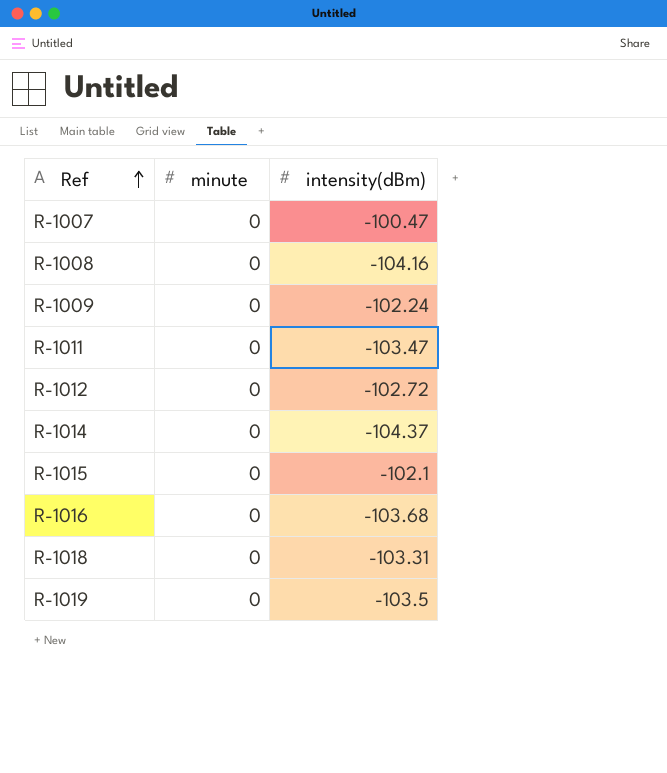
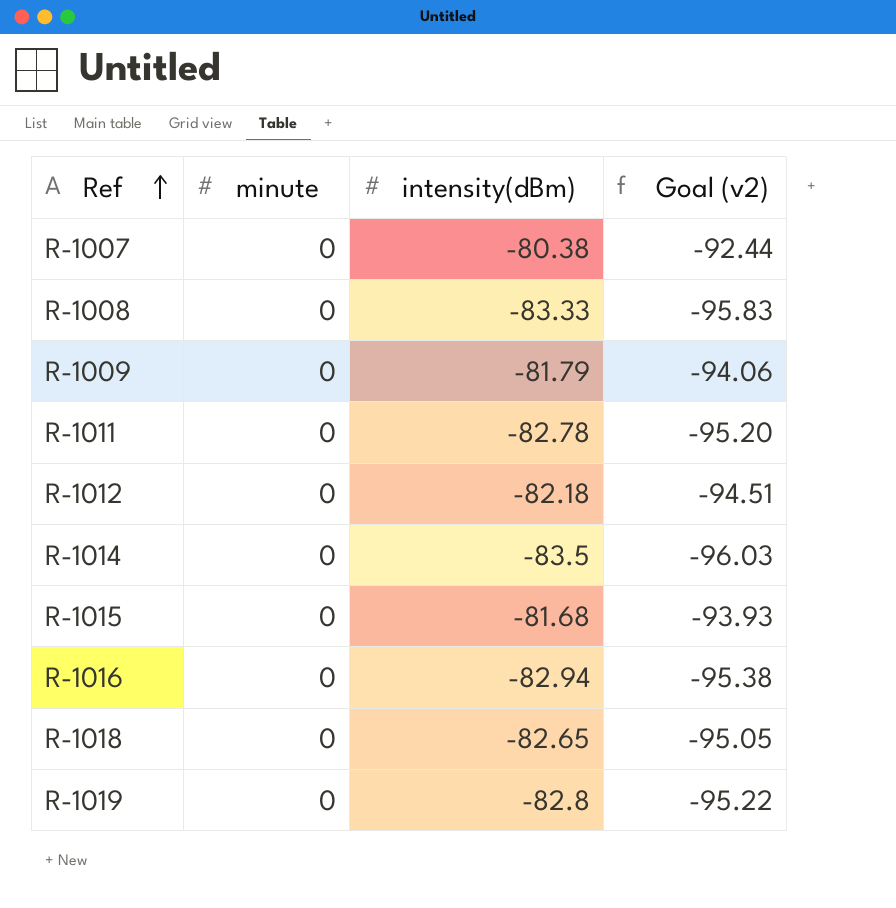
column Goal (v2) | formula: none -> [intensity(dBm)] * 1.15
R-1007 | intensity(dBm): -100.47 -> -80.38
R-1008 | intensity(dBm): -104.16 -> -83.33
R-1009 | intensity(dBm): -102.24 -> -81.79
R-1011 | intensity(dBm): -103.47 -> -82.78
R-1012 | intensity(dBm): -102.72 -> -82.18
R-1014 | intensity(dBm): -104.37 -> -83.5
R-1015 | intensity(dBm): -102.1 -> -81.68
R-1016 | intensity(dBm): -103.68 -> -82.94
R-1018 | intensity(dBm): -103.31 -> -82.65
R-1019 | intensity(dBm): -103.5 -> -82.8

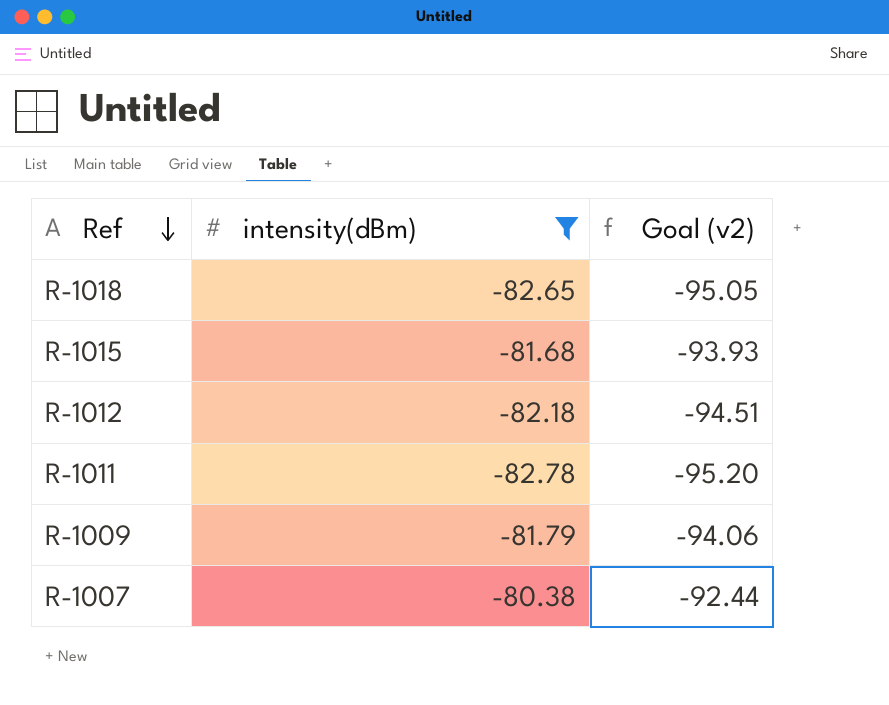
filter: none -> intensity(dBm) >= -82.78
row order: Ref ascending -> Ref descending
column minute | position: 2 -> none

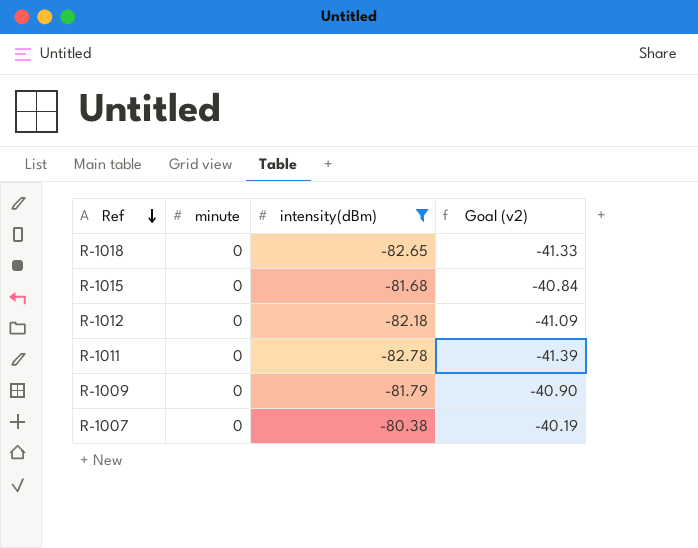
column minute | position: none -> 2
column Goal (v2) | formula: [intensity(dBm)] * 1.15 -> [intensity(dBm)] * 0.5

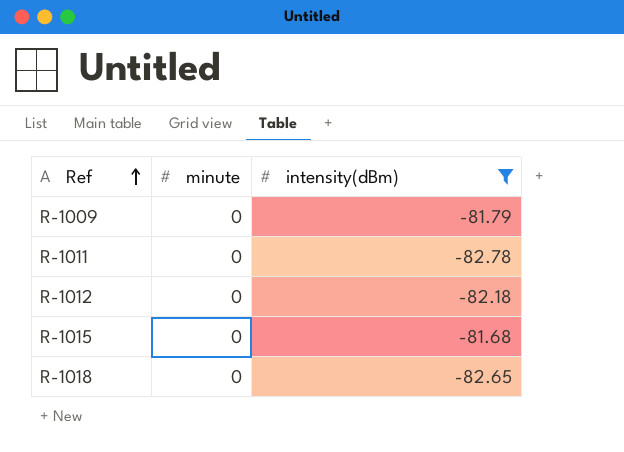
row order: Ref descending -> Ref ascending
column Goal (v2) | formula: [intensity(dBm)] * 0.5 -> none
row R-1007: 0 | -80.38 | -40.19 -> none

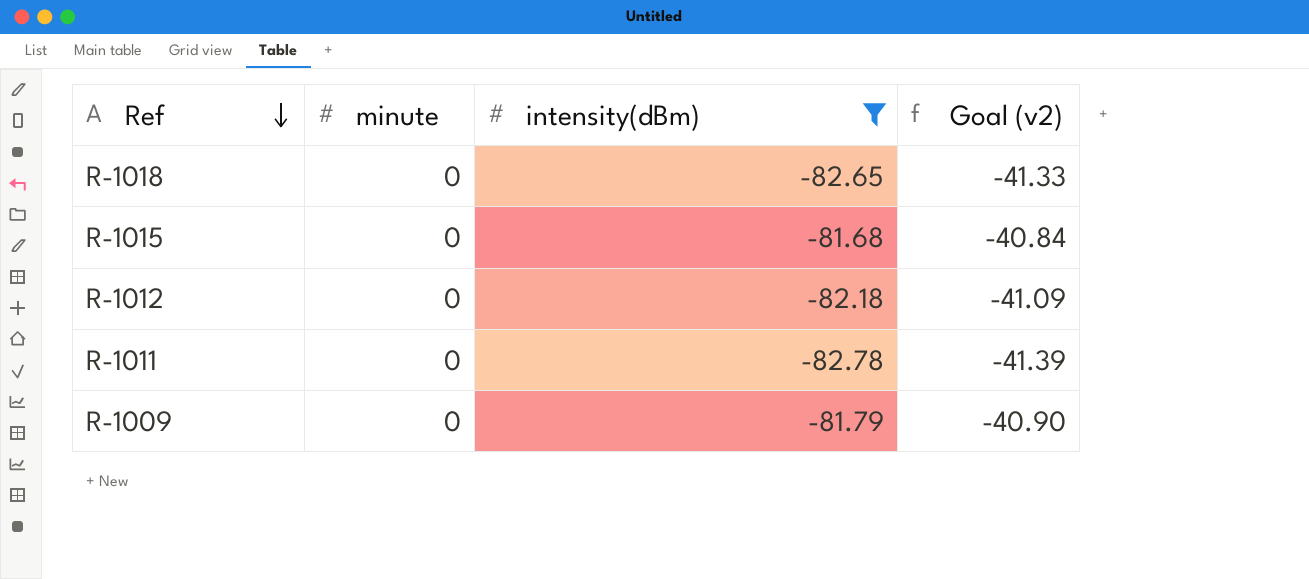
row order: Ref ascending -> Ref descending
column Goal (v2) | formula: none -> [intensity(dBm)] * 0.5

